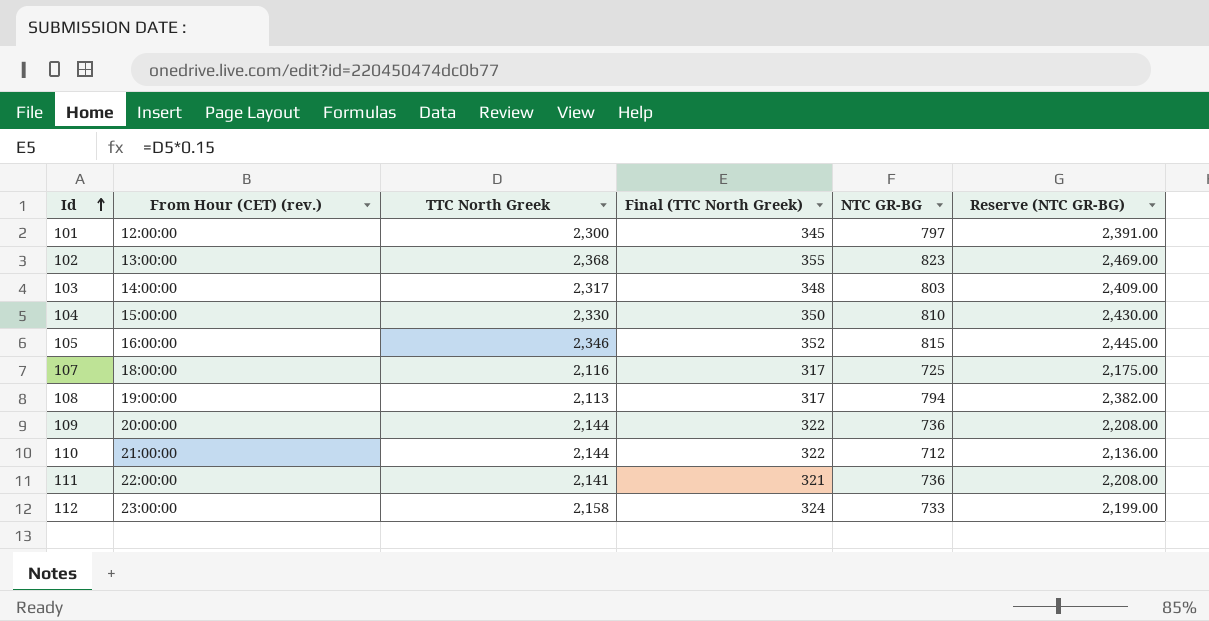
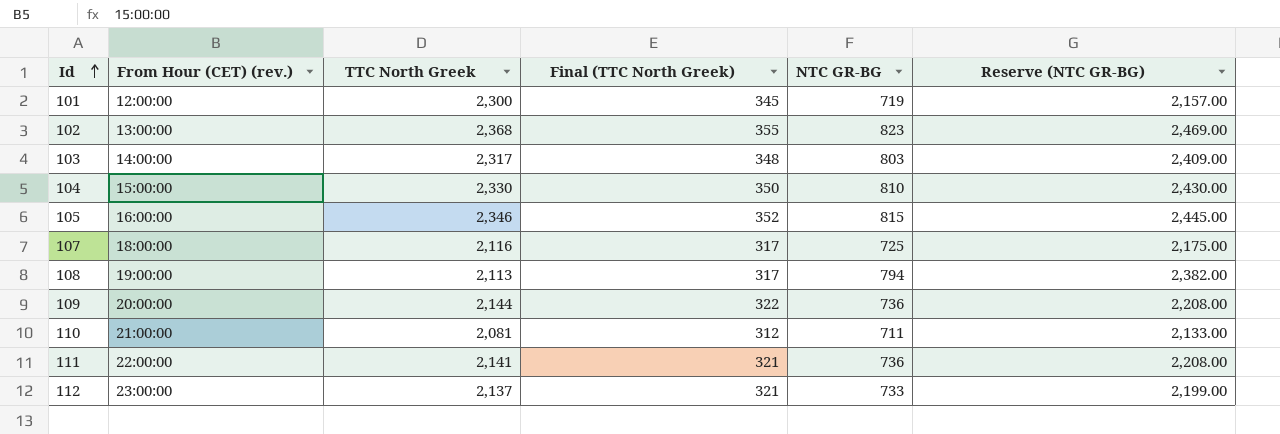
101 | NTC GR-BG: 797 -> 719
101 | Reserve (NTC GR-BG): 2,391.00 -> 2,157.00
110 | TTC North Greek: 2,144 -> 2,081
110 | Final (TTC North Greek): 322 -> 312
110 | NTC GR-BG: 712 -> 711
110 | Reserve (NTC GR-BG): 2,136.00 -> 2,133.00
112 | TTC North Greek: 2,158 -> 2,137
112 | Final (TTC North Greek): 324 -> 321

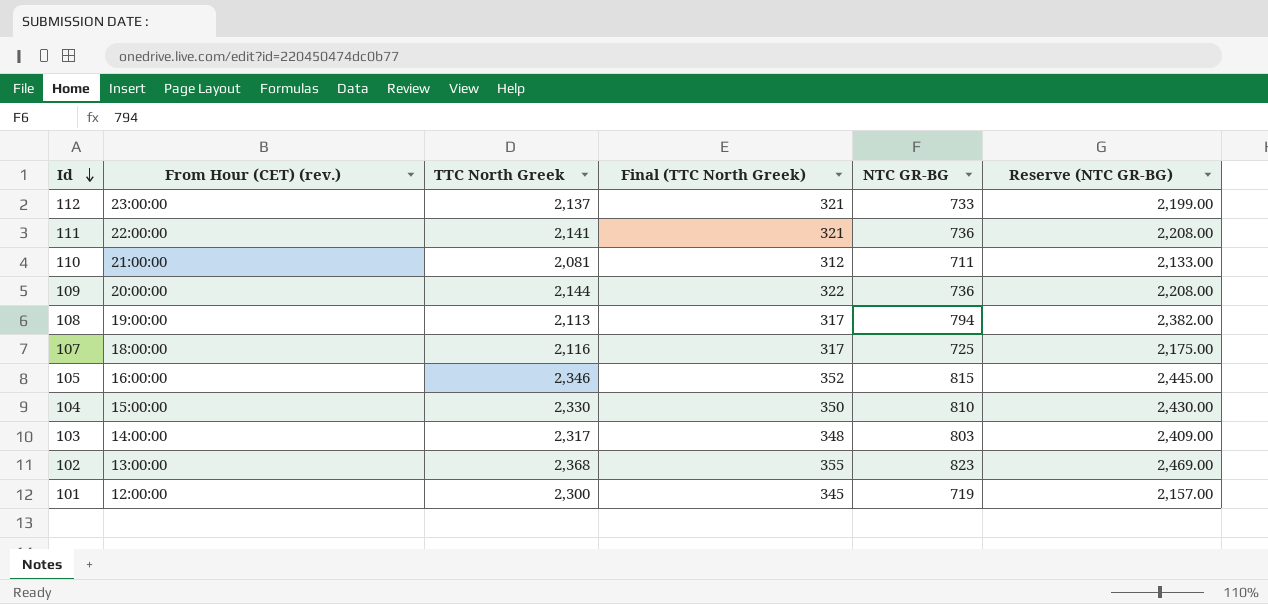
row order: Id ascending -> Id descending

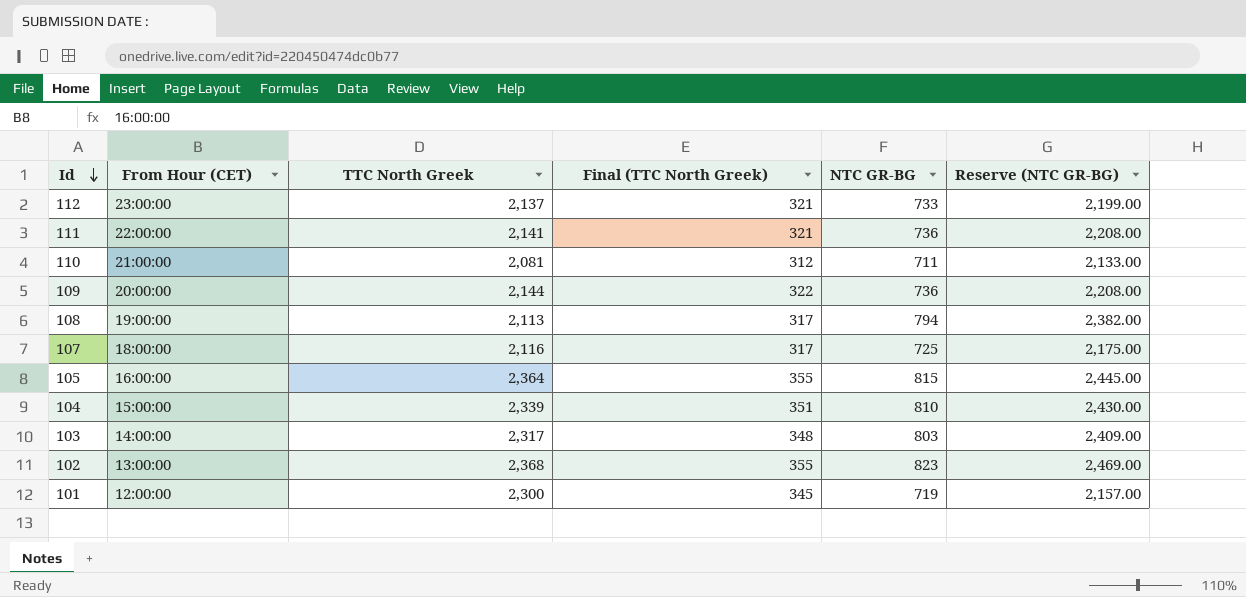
column name: From Hour (CET) (rev.) -> From Hour (CET)
105 | TTC North Greek: 2,346 -> 2,364
105 | Final (TTC North Greek): 352 -> 355
104 | TTC North Greek: 2,330 -> 2,339
104 | Final (TTC North Greek): 350 -> 351

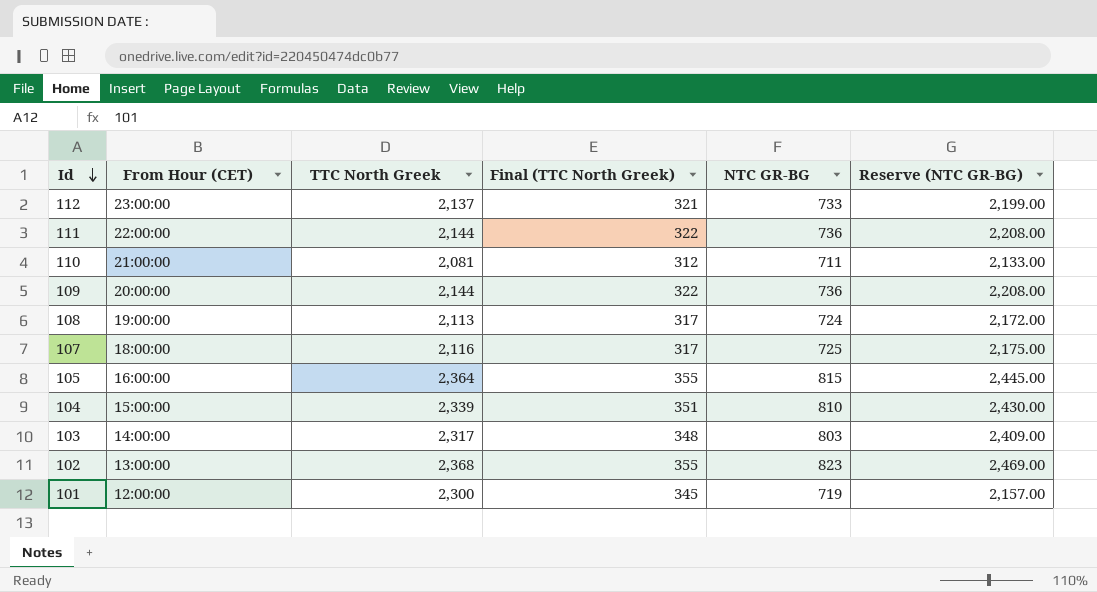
111 | TTC North Greek: 2,141 -> 2,144
111 | Final (TTC North Greek): 321 -> 322
108 | NTC GR-BG: 794 -> 724
108 | Reserve (NTC GR-BG): 2,382.00 -> 2,172.00

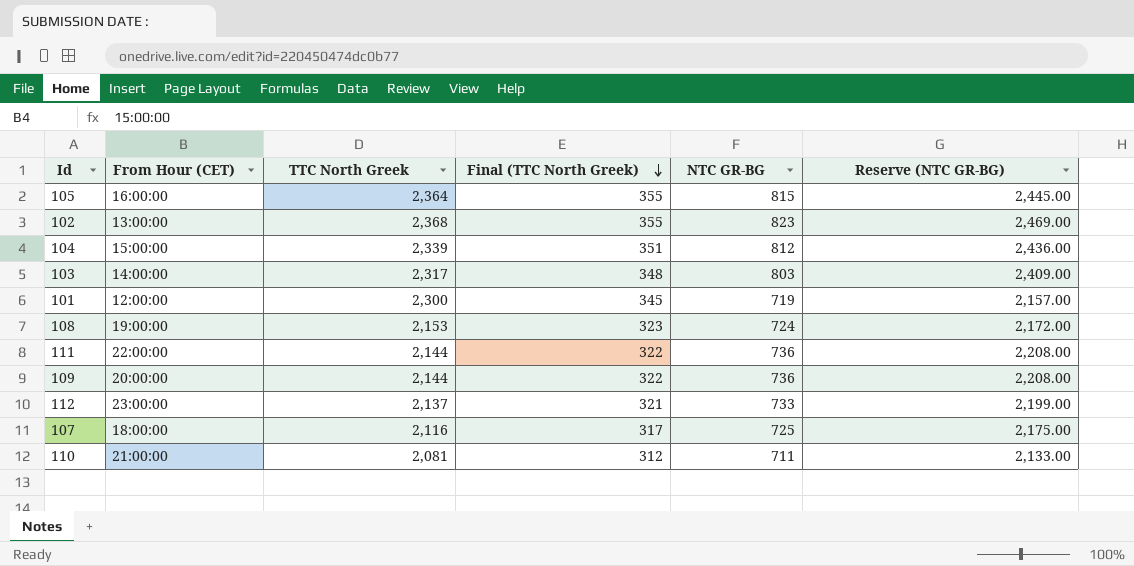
row order: Id descending -> Final (TTC North Greek) descending
104 | NTC GR-BG: 810 -> 812
104 | Reserve (NTC GR-BG): 2,430.00 -> 2,436.00
108 | TTC North Greek: 2,113 -> 2,153
108 | Final (TTC North Greek): 317 -> 323

